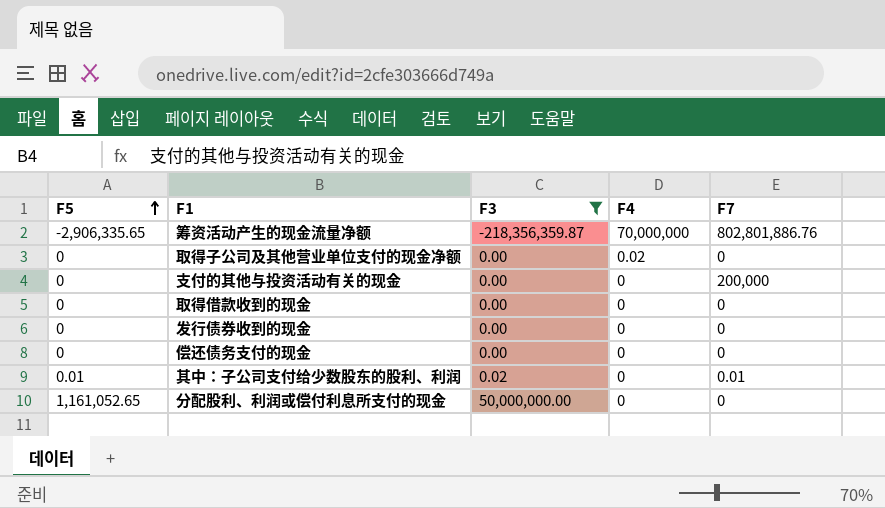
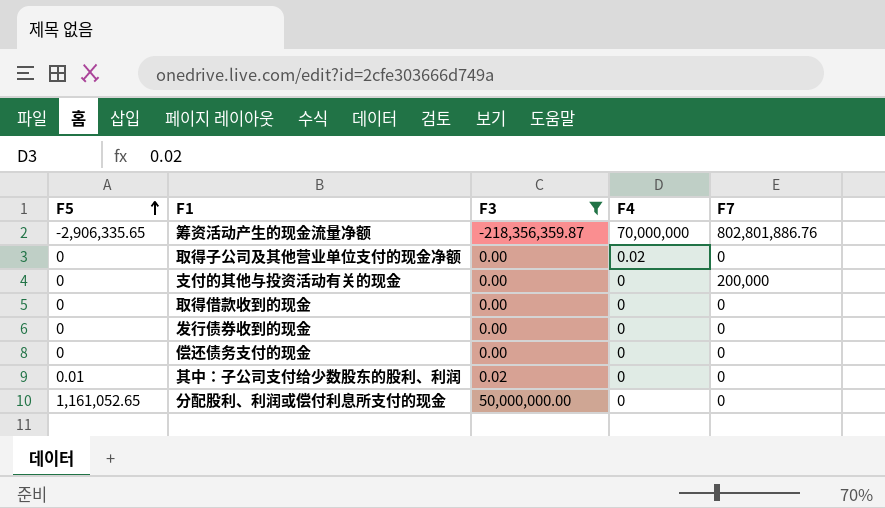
其中：子公司支付给少数股东的股利、利润 | F7: 0.01 -> 0

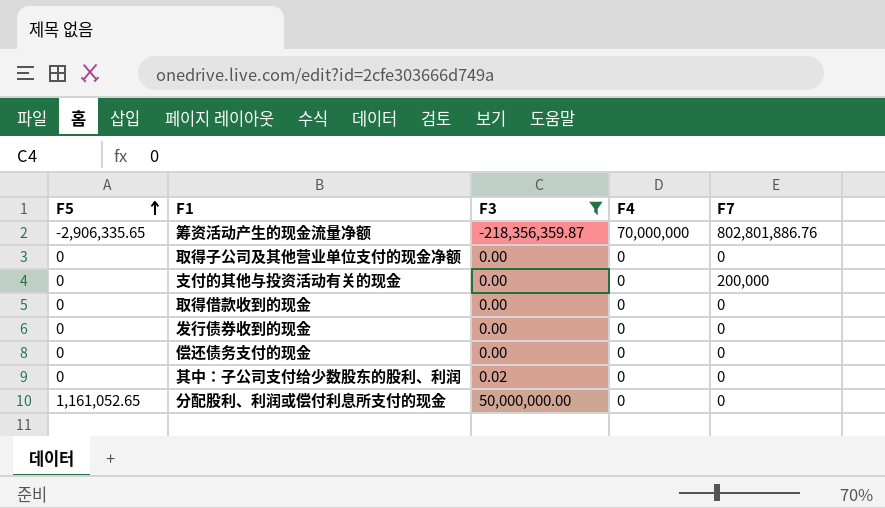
取得子公司及其他营业单位支付的现金净额 | F4: 0.02 -> 0
其中：子公司支付给少数股东的股利、利润 | F5: 0.01 -> 0

